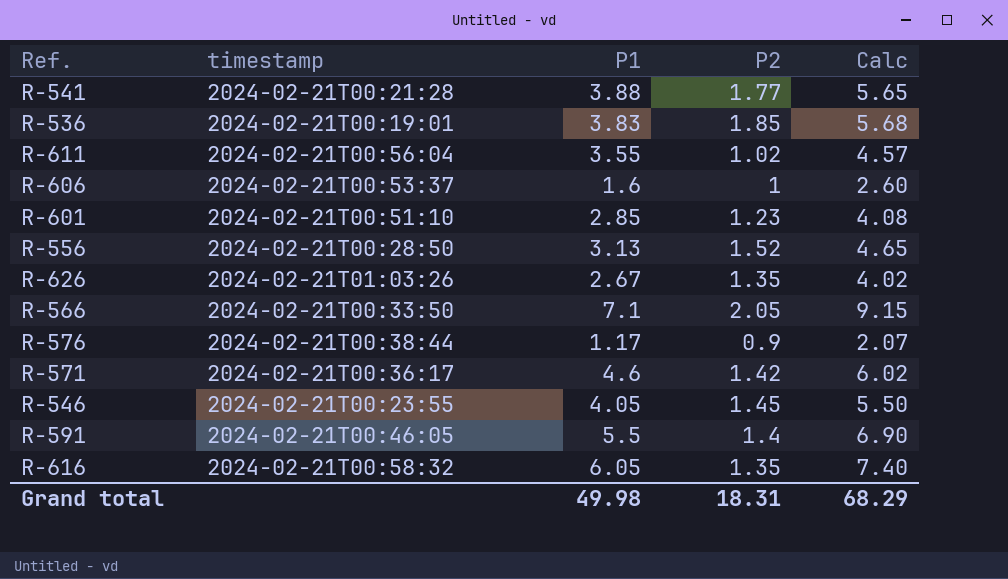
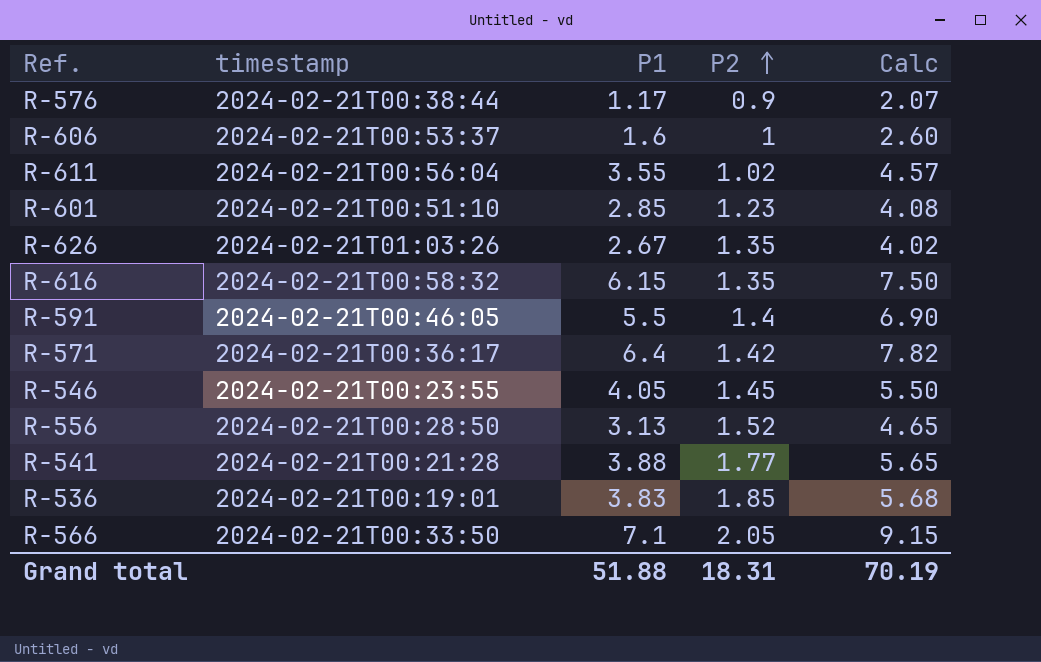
row order: none -> P2 ascending
R-616 | P1: 6.05 -> 6.15
R-616 | Calc: 7.40 -> 7.50
R-571 | P1: 4.6 -> 6.4
R-571 | Calc: 6.02 -> 7.82
Grand total | P1: 49.98 -> 51.88
Grand total | Calc: 68.29 -> 70.19

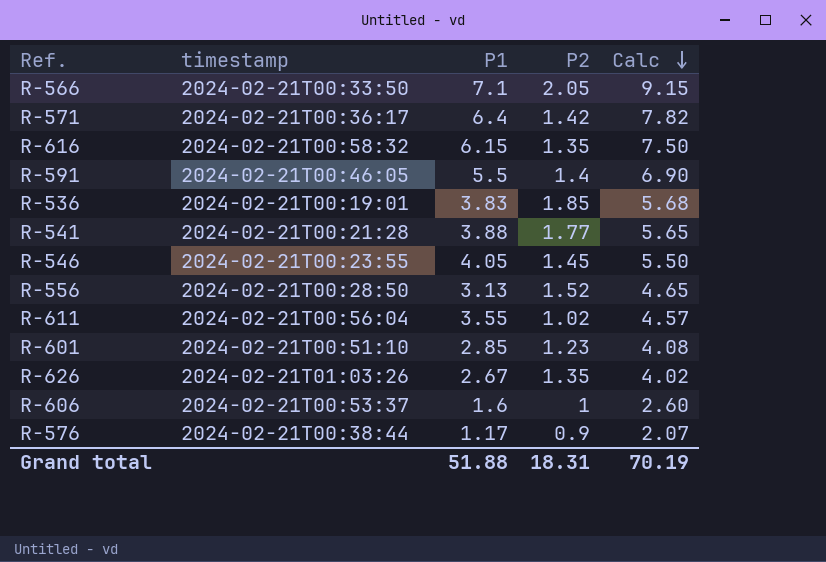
row order: P2 ascending -> Calc descending

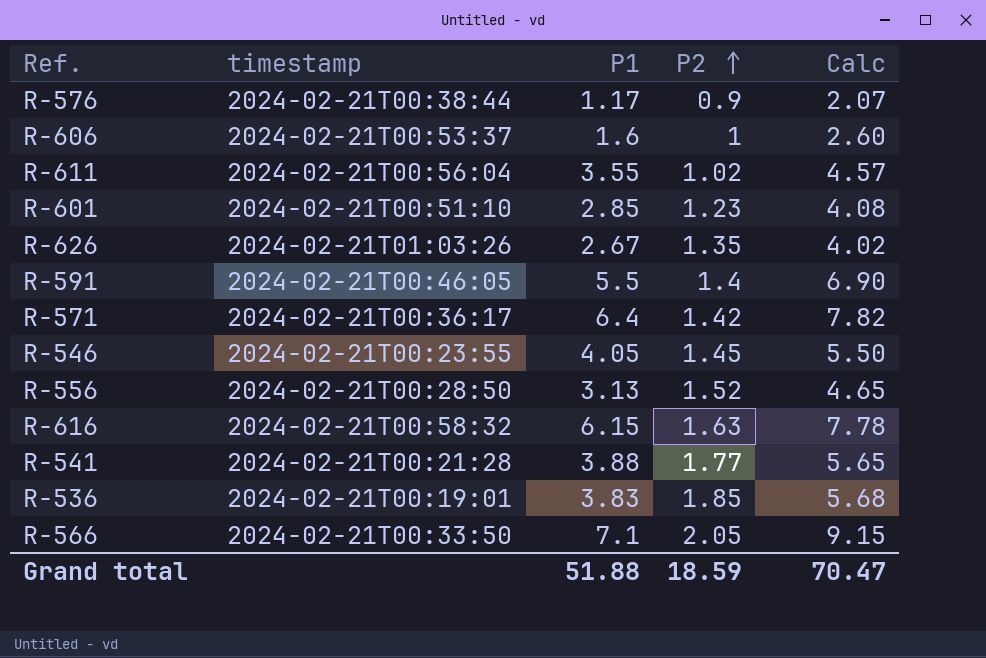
row order: Calc descending -> P2 ascending
R-616 | P2: 1.35 -> 1.63
R-616 | Calc: 7.50 -> 7.78
Grand total | P2: 18.31 -> 18.59
Grand total | Calc: 70.19 -> 70.47

